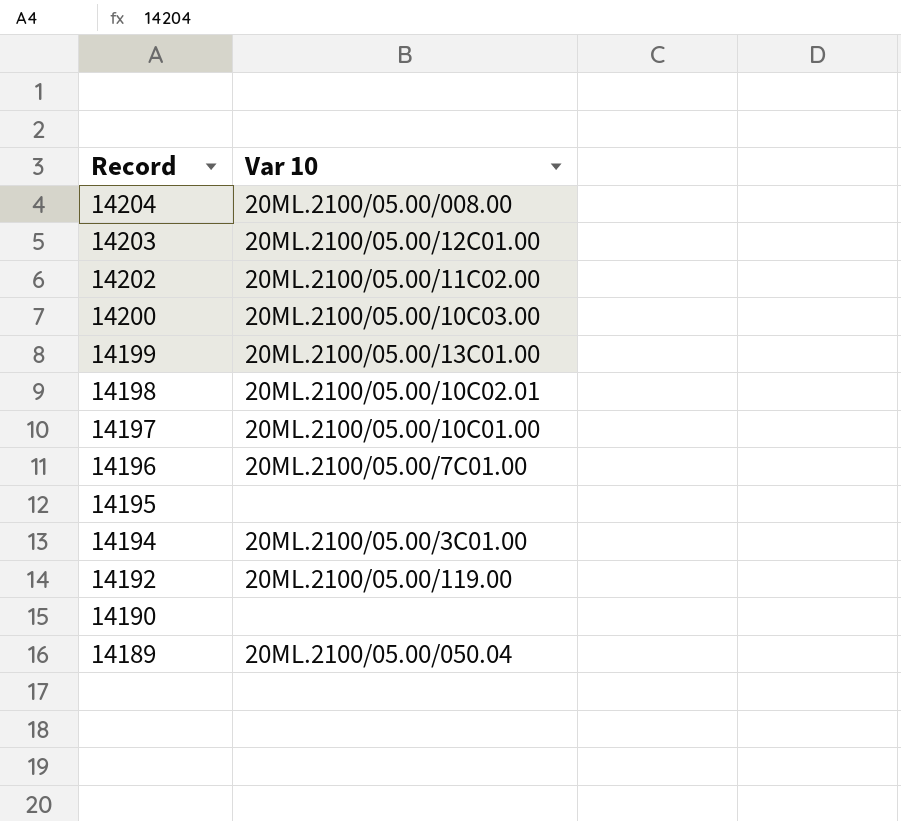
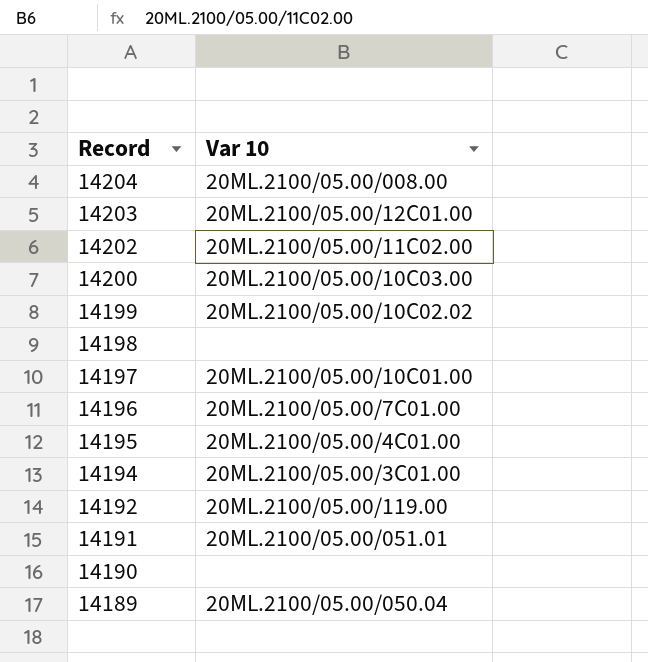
14199 | Var 10: 20ML.2100/05.00/13C01.00 -> 20ML.2100/05.00/10C02.02
14198 | Var 10: 20ML.2100/05.00/10C02.01 -> none
14195 | Var 10: none -> 20ML.2100/05.00/4C01.00
row 14191: none -> 20ML.2100/05.00/051.01

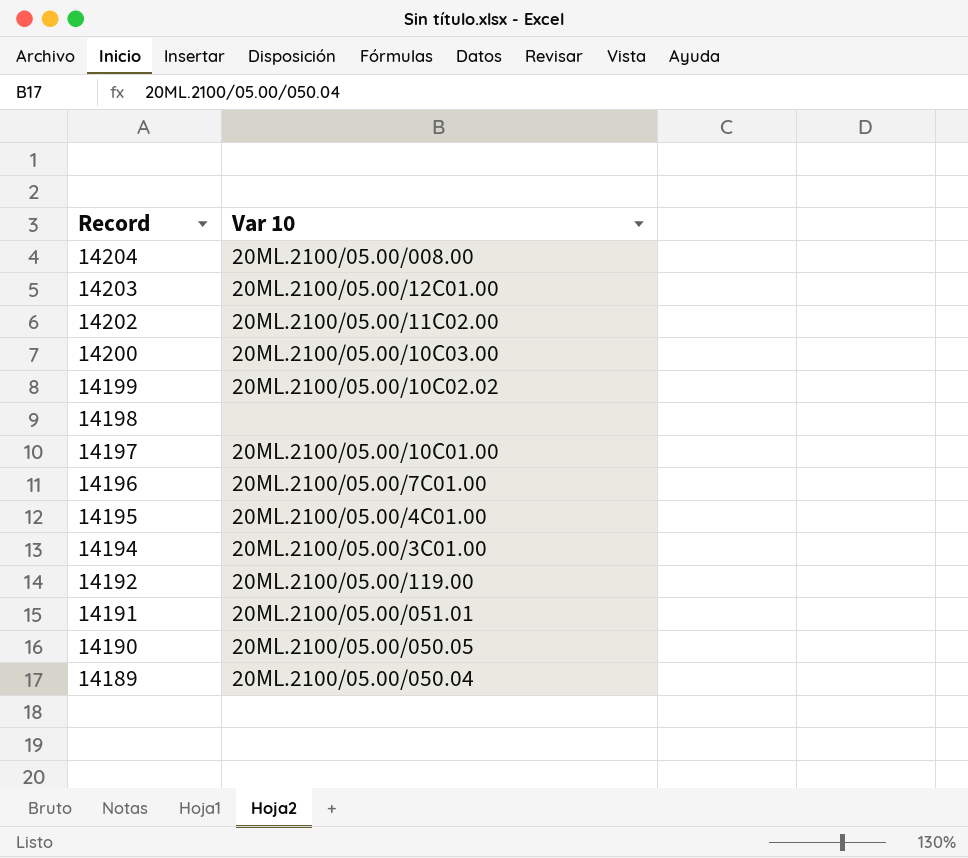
14190 | Var 10: none -> 20ML.2100/05.00/050.05

